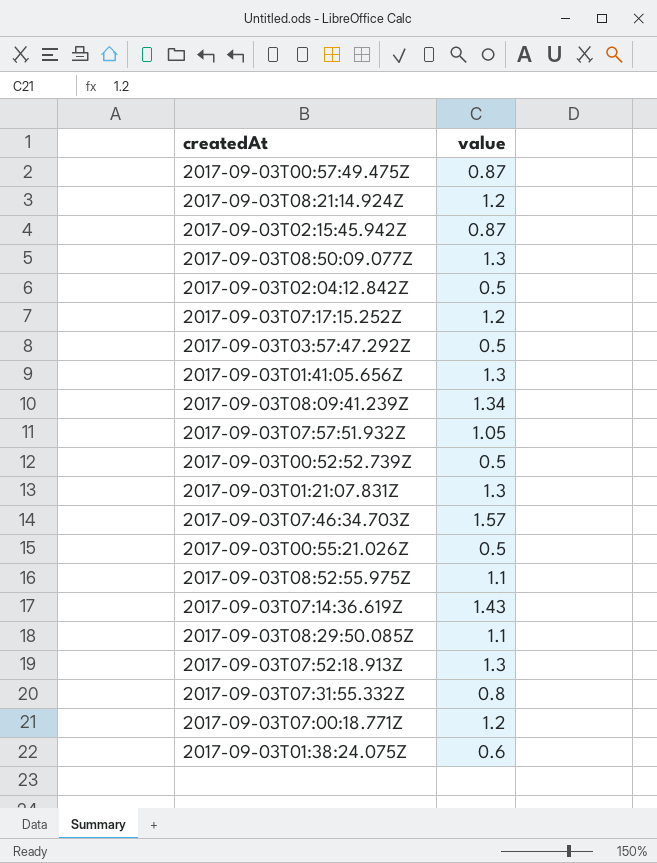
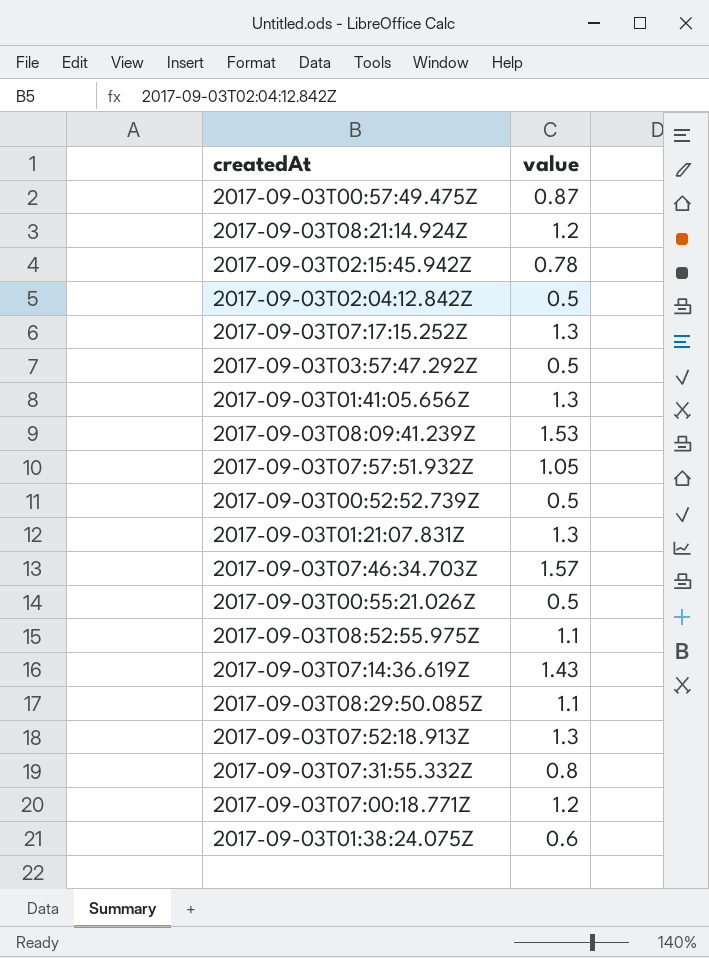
row 2017-09-03T08:50:09.077Z: 1.3 -> none
2017-09-03T02:15:45.942Z | value: 0.87 -> 0.78
2017-09-03T07:17:15.252Z | value: 1.2 -> 1.3
2017-09-03T08:09:41.239Z | value: 1.34 -> 1.53

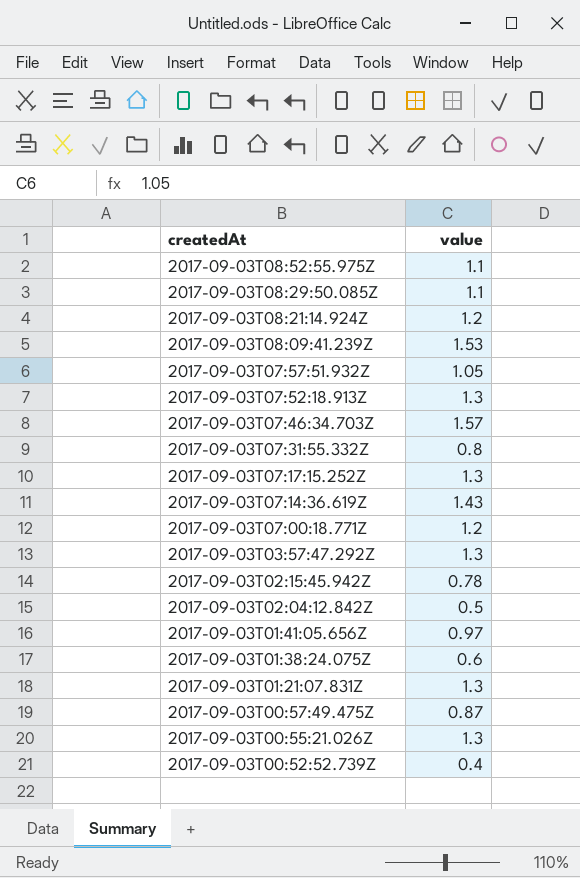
row order: none -> createdAt descending
2017-09-03T03:57:47.292Z | value: 0.5 -> 1.3
2017-09-03T01:41:05.656Z | value: 1.3 -> 0.97
2017-09-03T00:55:21.026Z | value: 0.5 -> 1.3
2017-09-03T00:52:52.739Z | value: 0.5 -> 0.4

